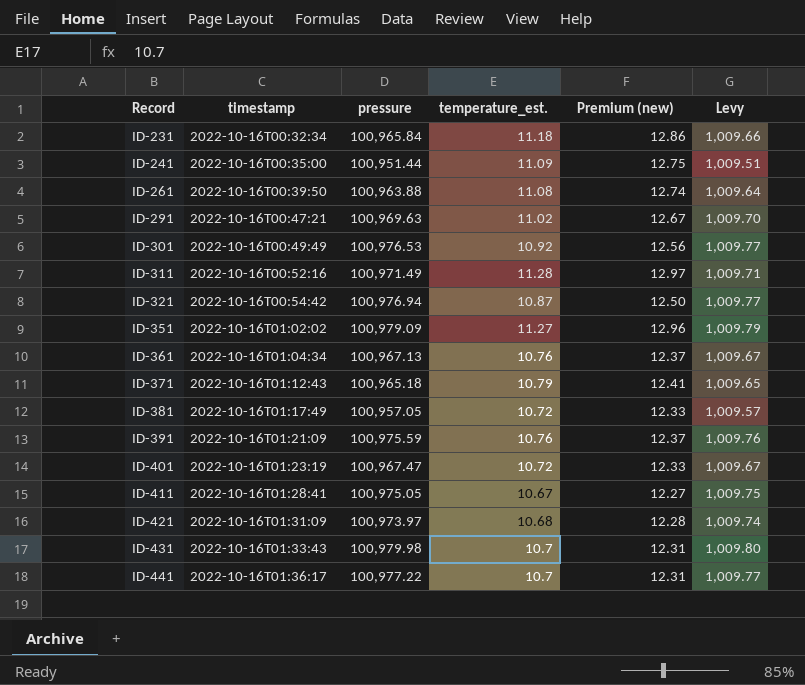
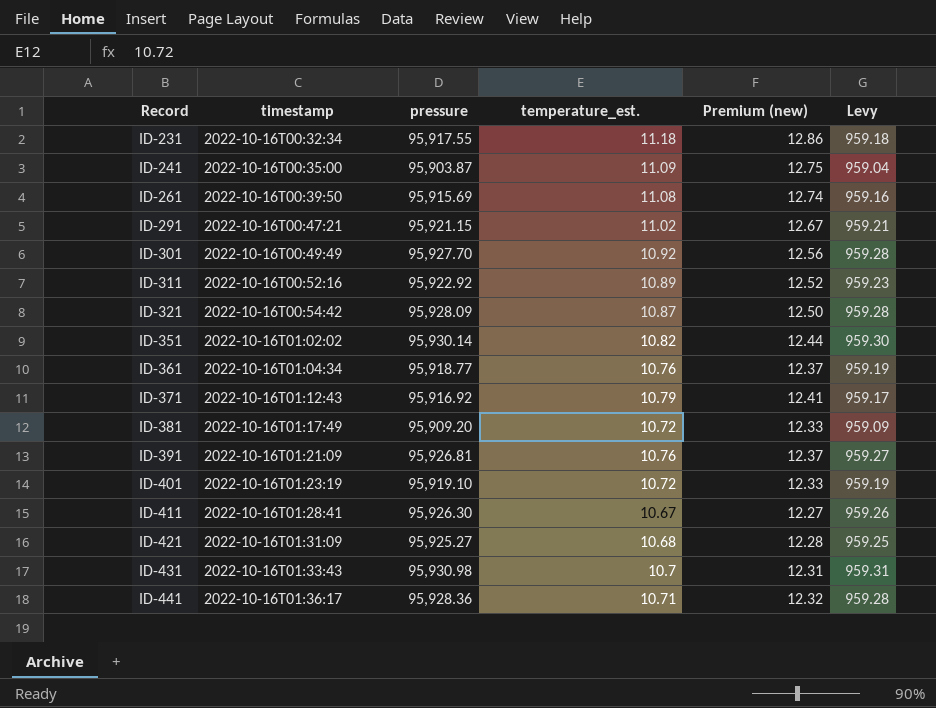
ID-231 | pressure: 100,965.84 -> 95,917.55
ID-231 | Levy: 1,009.66 -> 959.18
ID-241 | pressure: 100,951.44 -> 95,903.87
ID-241 | Levy: 1,009.51 -> 959.04
ID-261 | pressure: 100,963.88 -> 95,915.69
ID-261 | Levy: 1,009.64 -> 959.16
ID-291 | pressure: 100,969.63 -> 95,921.15
ID-291 | Levy: 1,009.70 -> 959.21
ID-301 | pressure: 100,976.53 -> 95,927.70
ID-301 | Levy: 1,009.77 -> 959.28
ID-311 | pressure: 100,971.49 -> 95,922.92
ID-311 | temperature_est.: 11.28 -> 10.89
ID-311 | Premium (new): 12.97 -> 12.52
ID-311 | Levy: 1,009.71 -> 959.23
ID-321 | pressure: 100,976.94 -> 95,928.09
ID-321 | Levy: 1,009.77 -> 959.28
ID-351 | pressure: 100,979.09 -> 95,930.14
ID-351 | temperature_est.: 11.27 -> 10.82
ID-351 | Premium (new): 12.96 -> 12.44
ID-351 | Levy: 1,009.79 -> 959.30
ID-361 | pressure: 100,967.13 -> 95,918.77
ID-361 | Levy: 1,009.67 -> 959.19
ID-371 | pressure: 100,965.18 -> 95,916.92
ID-371 | Levy: 1,009.65 -> 959.17
ID-381 | pressure: 100,957.05 -> 95,909.20
ID-381 | Levy: 1,009.57 -> 959.09
ID-391 | pressure: 100,975.59 -> 95,926.81
ID-391 | Levy: 1,009.76 -> 959.27
ID-401 | pressure: 100,967.47 -> 95,919.10
ID-401 | Levy: 1,009.67 -> 959.19
ID-411 | pressure: 100,975.05 -> 95,926.30
ID-411 | Levy: 1,009.75 -> 959.26
ID-421 | pressure: 100,973.97 -> 95,925.27
ID-421 | Levy: 1,009.74 -> 959.25
ID-431 | pressure: 100,979.98 -> 95,930.98
ID-431 | Levy: 1,009.80 -> 959.31
ID-441 | pressure: 100,977.22 -> 95,928.36
ID-441 | temperature_est.: 10.7 -> 10.71
ID-441 | Premium (new): 12.31 -> 12.32
ID-441 | Levy: 1,009.77 -> 959.28

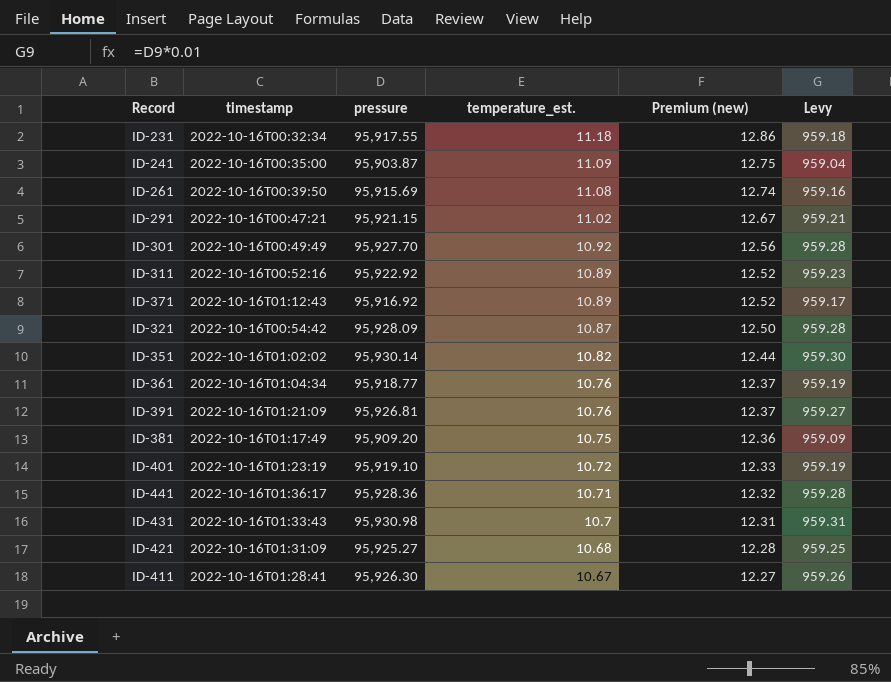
row order: Record ascending -> temperature_est. descending
ID-371 | temperature_est.: 10.79 -> 10.89
ID-371 | Premium (new): 12.41 -> 12.52
ID-381 | temperature_est.: 10.72 -> 10.75
ID-381 | Premium (new): 12.33 -> 12.36

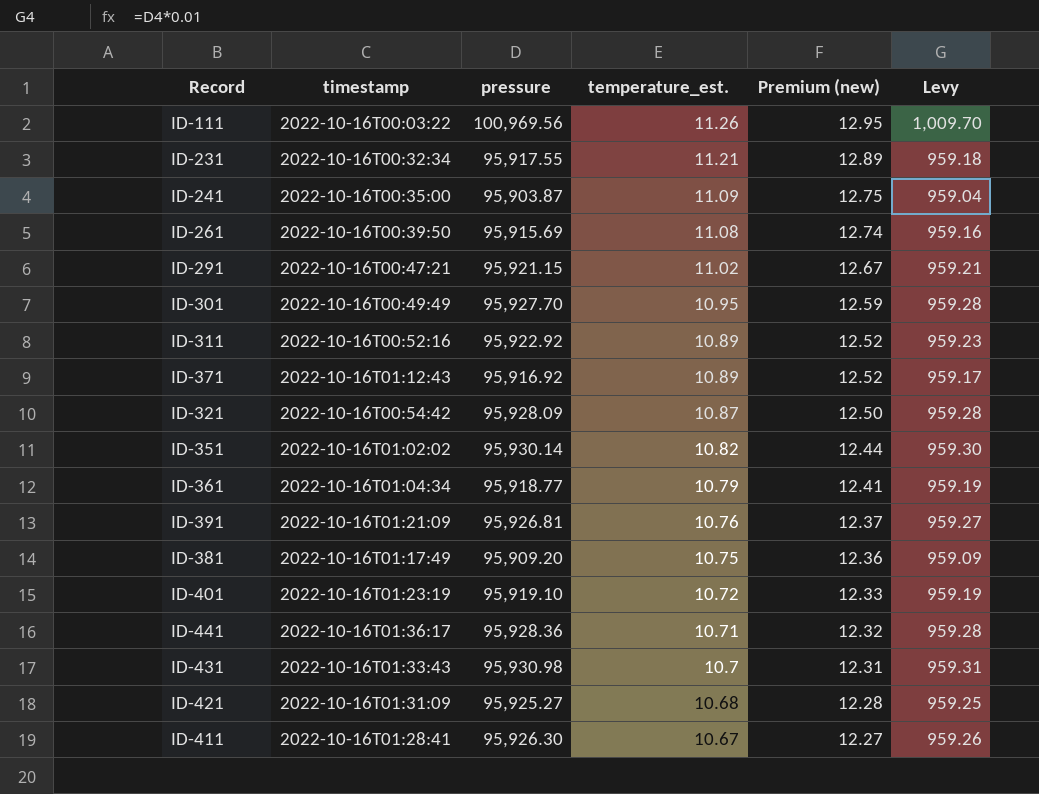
row ID-111: none -> 2022-10-16T00:03:22 | 100,969.56 | 11.26 | 12.95 | 1,009.70
ID-231 | temperature_est.: 11.18 -> 11.21
ID-231 | Premium (new): 12.86 -> 12.89
ID-301 | temperature_est.: 10.92 -> 10.95
ID-301 | Premium (new): 12.56 -> 12.59
ID-361 | temperature_est.: 10.76 -> 10.79
ID-361 | Premium (new): 12.37 -> 12.41

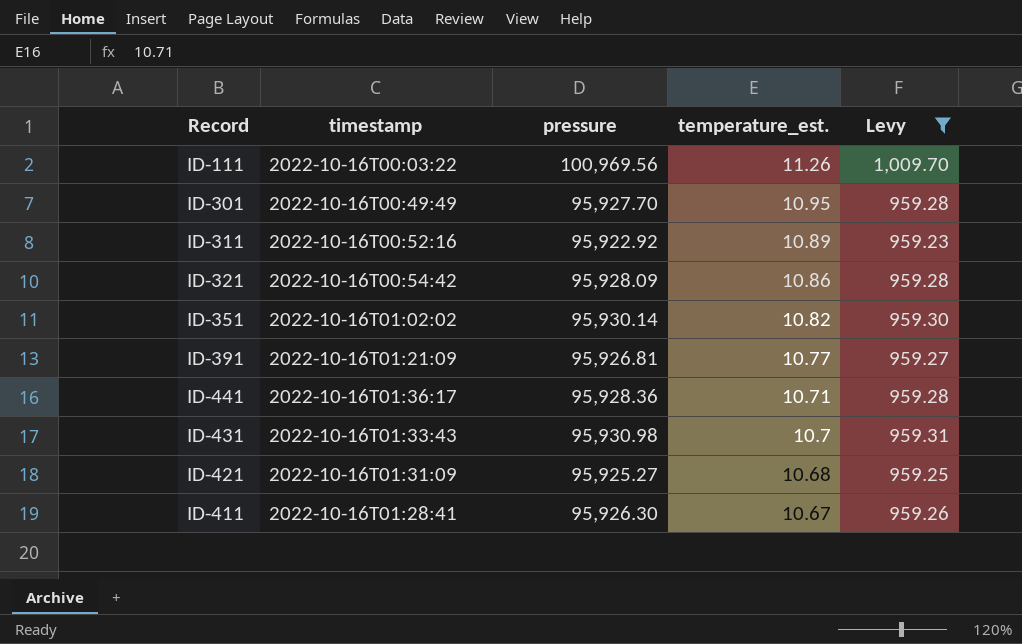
filter: none -> Levy >= 959.23
column Premium (new) | formula: [temperature_est.] * 1.15 -> none
ID-321 | temperature_est.: 10.87 -> 10.86
ID-391 | temperature_est.: 10.76 -> 10.77

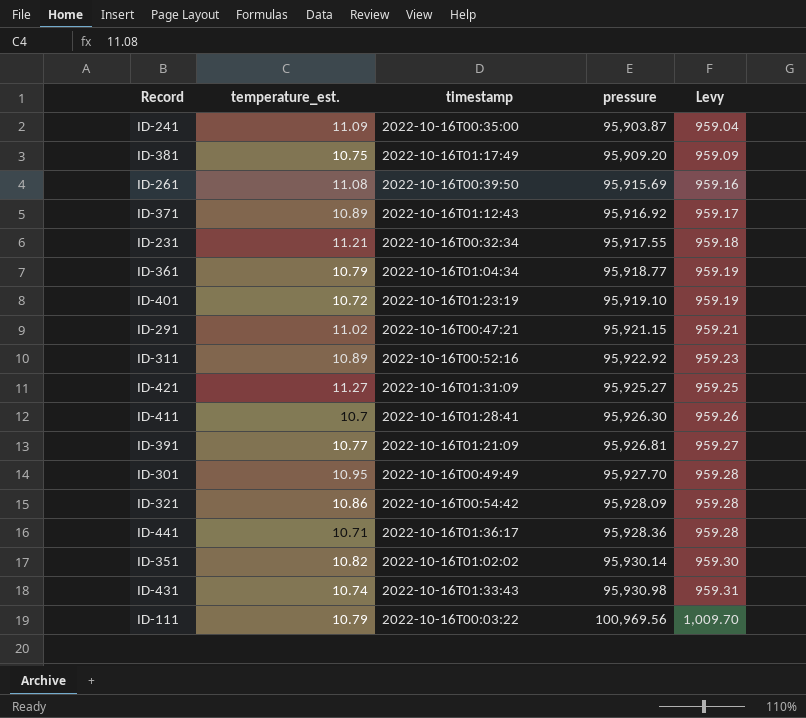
filter: Levy >= 959.23 -> none
row order: temperature_est. descending -> pressure ascending
column temperature_est. | position: 4 -> 2
ID-421 | temperature_est.: 10.68 -> 11.27
ID-411 | temperature_est.: 10.67 -> 10.7
ID-431 | temperature_est.: 10.7 -> 10.74
ID-111 | temperature_est.: 11.26 -> 10.79

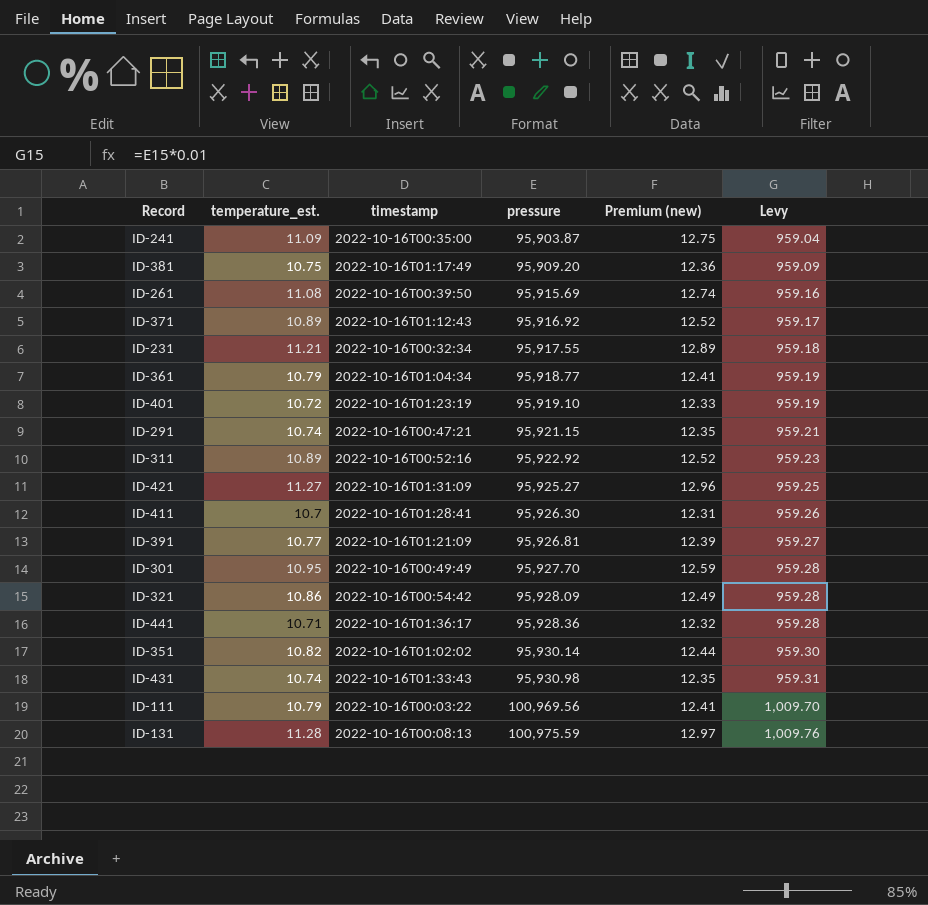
column Premium (new) | formula: none -> [temperature_est.] * 1.15
ID-291 | temperature_est.: 11.02 -> 10.74
row ID-131: none -> 11.28 | 2022-10-16T00:08:13 | 100,975.59 | 12.97 | 1,009.76

